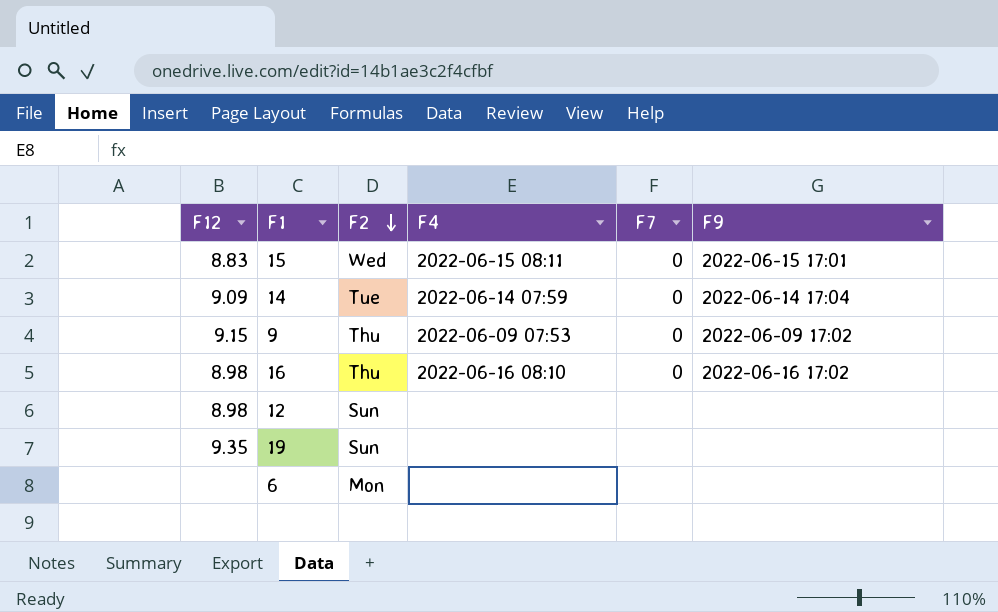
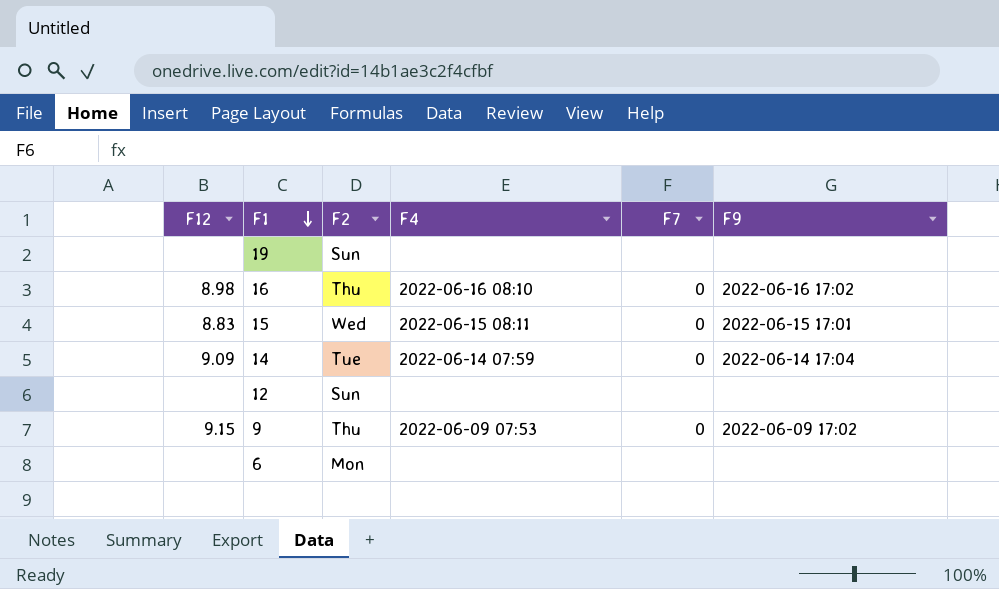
row order: F2 descending -> F1 descending
19 | F12: 9.35 -> none
12 | F12: 8.98 -> none

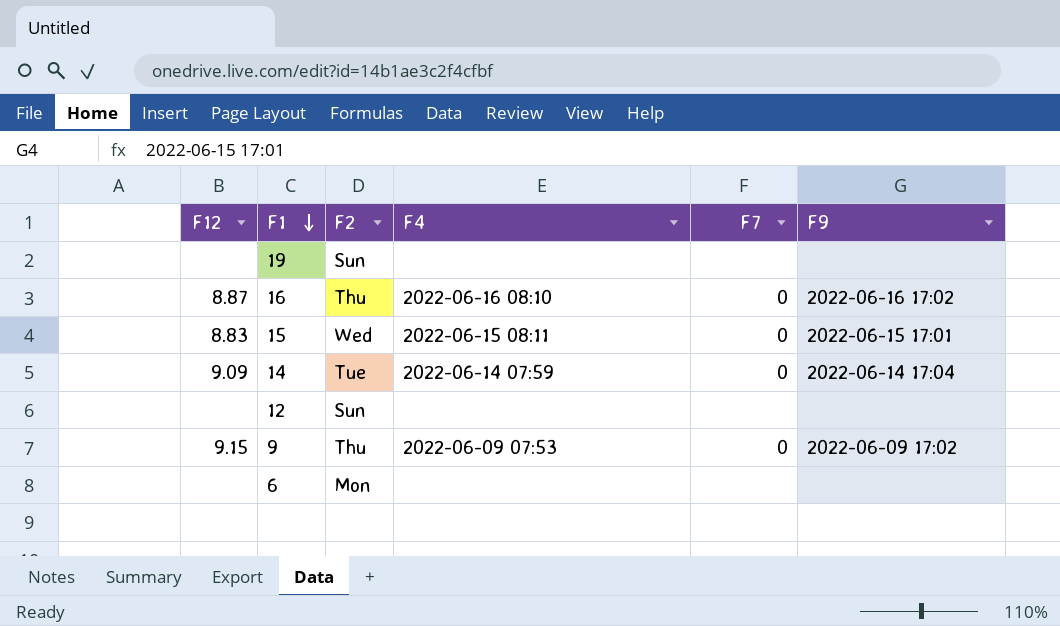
16 | F12: 8.98 -> 8.87

